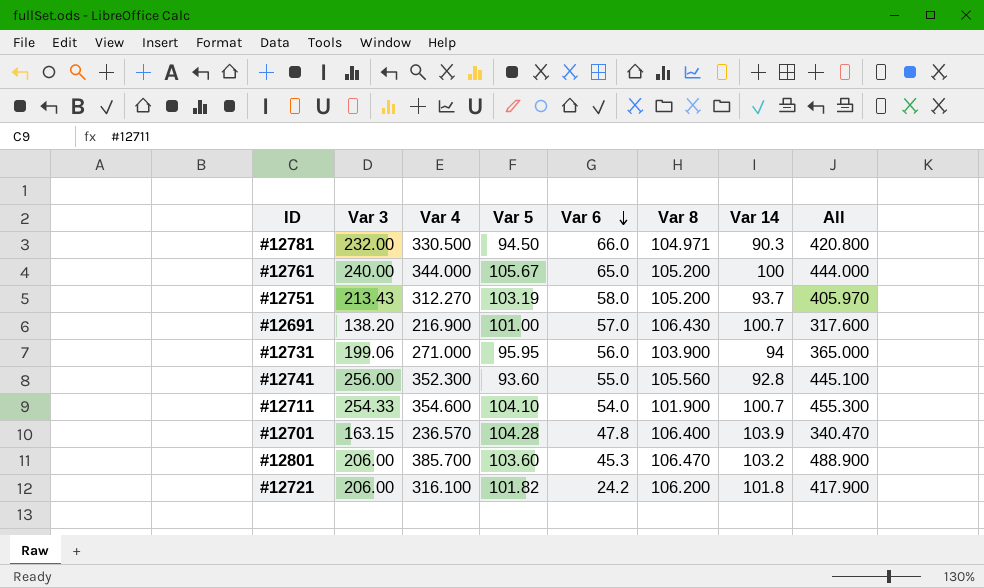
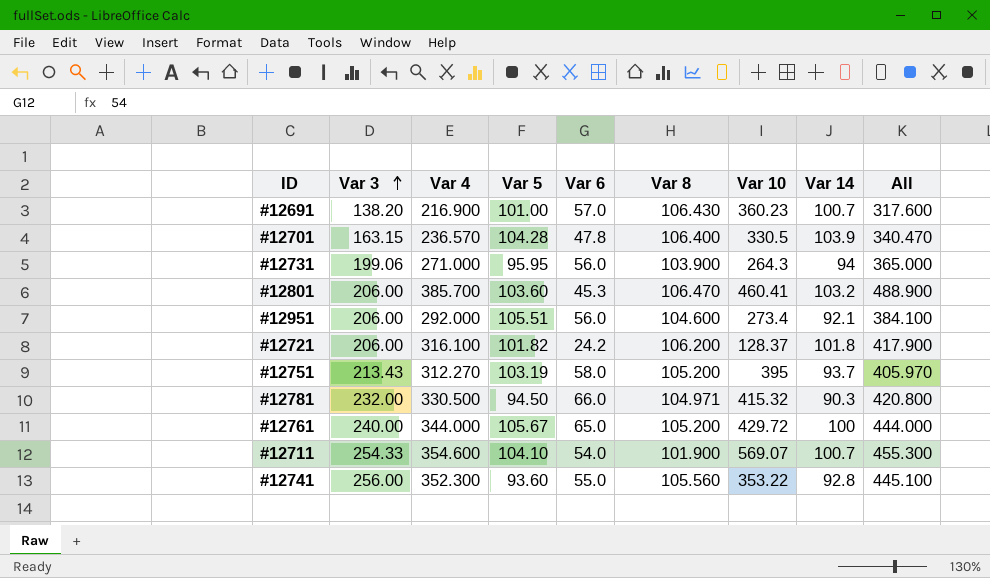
row order: Var 6 descending -> Var 3 ascending
column Var 10 | position: none -> 7
row #12951: none -> 206.00 | 292.000 | 105.51 | 56.0 | 104.600 | 273.4 | 92.1 | 384.100

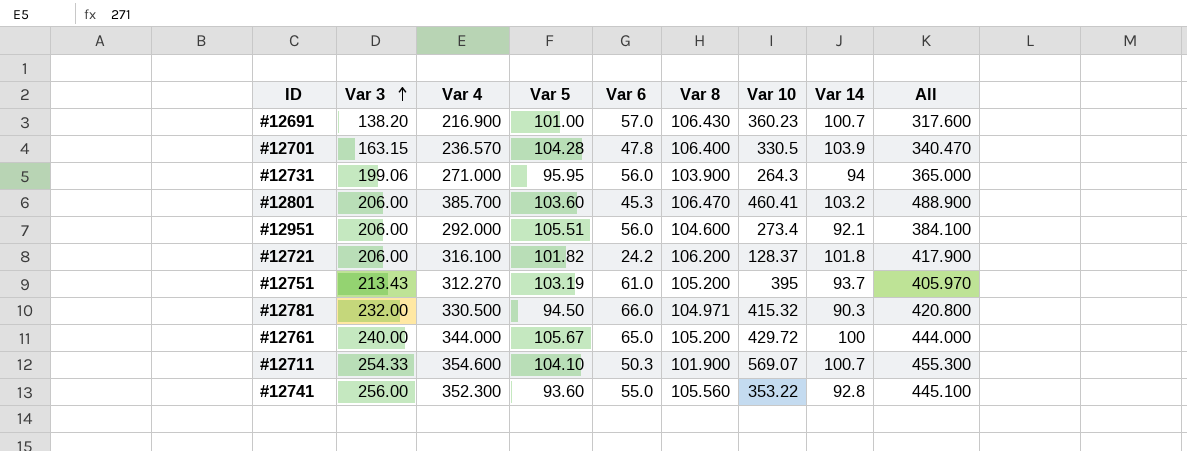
#12751 | Var 6: 58.0 -> 61.0
#12711 | Var 6: 54.0 -> 50.3

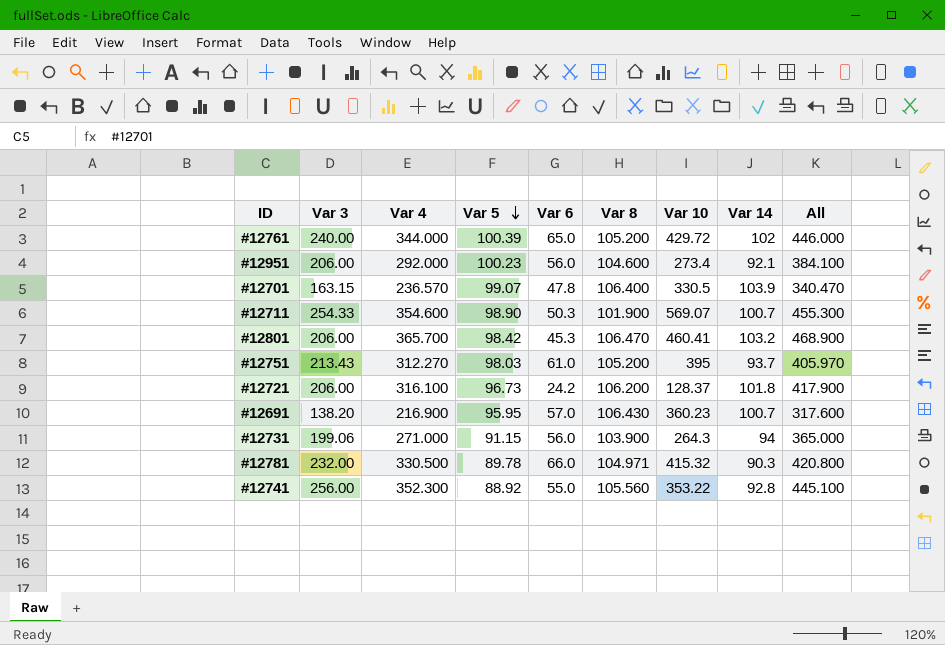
row order: Var 3 ascending -> Var 5 descending
#12761 | Var 5: 105.67 -> 100.39
#12761 | Var 14: 100 -> 102
#12761 | All: 444.000 -> 446.000
#12951 | Var 5: 105.51 -> 100.23
#12701 | Var 5: 104.28 -> 99.07
#12711 | Var 5: 104.10 -> 98.90
#12801 | Var 4: 385.700 -> 365.700
#12801 | Var 5: 103.60 -> 98.42
#12801 | All: 488.900 -> 468.900
#12751 | Var 5: 103.19 -> 98.03
#12721 | Var 5: 101.82 -> 96.73
#12691 | Var 5: 101.00 -> 95.95
#12731 | Var 5: 95.95 -> 91.15
#12781 | Var 5: 94.50 -> 89.78
#12741 | Var 5: 93.60 -> 88.92

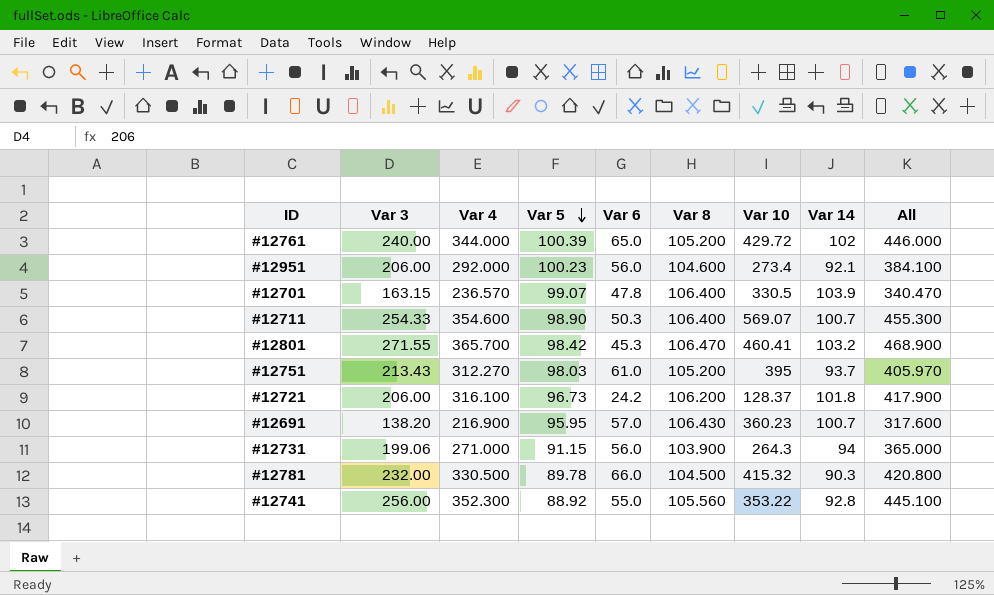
#12711 | Var 8: 101.900 -> 106.400
#12801 | Var 3: 206.00 -> 271.55
#12781 | Var 8: 104.971 -> 104.500

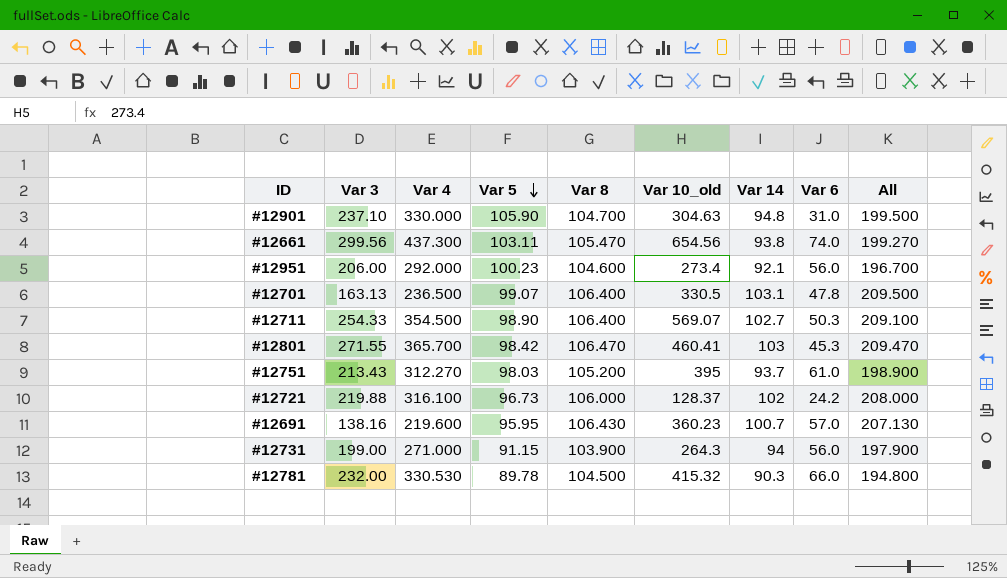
column name: Var 10 -> Var 10_old
column Var 6 | position: 5 -> 8
column All | formula: [Var 4] + [Var 14] -> [Var 8] + [Var 14]
row #12761: 240.00 | 344.000 | 100.39 | 65.0 | 105.200 | 429.72 | 102 | 446.000 -> none
row #12741: 256.00 | 352.300 | 88.92 | 55.0 | 105.560 | 353.22 | 92.8 | 445.100 -> none
row #12901: none -> 237.10 | 330.000 | 105.90 | 104.700 | 304.63 | 94.8 | 31.0 | 199.500
row #12661: none -> 299.56 | 437.300 | 103.11 | 105.470 | 654.56 | 93.8 | 74.0 | 199.270
#12701 | Var 3: 163.15 -> 163.13
#12701 | Var 4: 236.570 -> 236.500
#12701 | Var 14: 103.9 -> 103.1
#12711 | Var 4: 354.600 -> 354.500
#12711 | Var 14: 100.7 -> 102.7
#12801 | Var 14: 103.2 -> 103
#12721 | Var 3: 206.00 -> 219.88
#12721 | Var 8: 106.200 -> 106.000
#12721 | Var 14: 101.8 -> 102
#12691 | Var 3: 138.20 -> 138.16
#12691 | Var 4: 216.900 -> 219.600
#12731 | Var 3: 199.06 -> 199.00
#12781 | Var 4: 330.500 -> 330.530

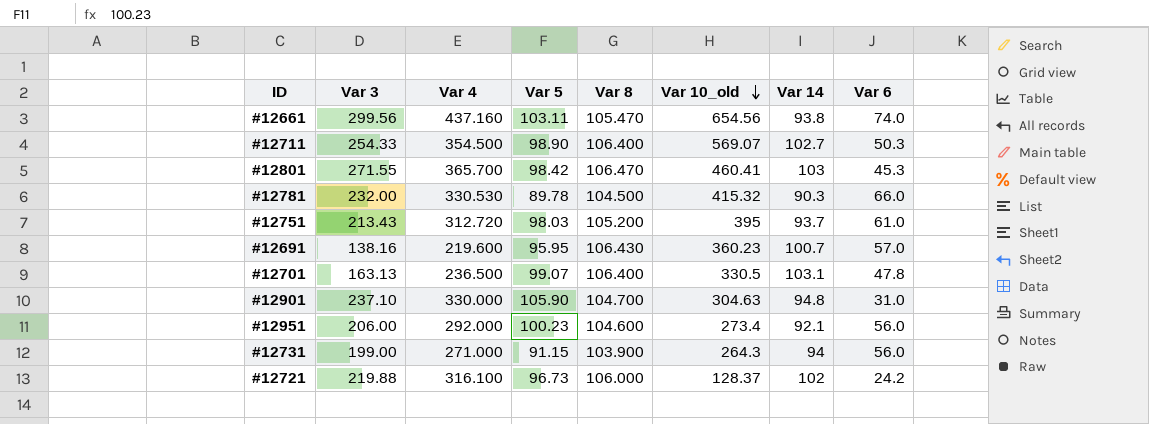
row order: Var 5 descending -> Var 10_old descending
column All | formula: [Var 8] + [Var 14] -> none
#12661 | Var 4: 437.300 -> 437.160
#12751 | Var 4: 312.270 -> 312.720

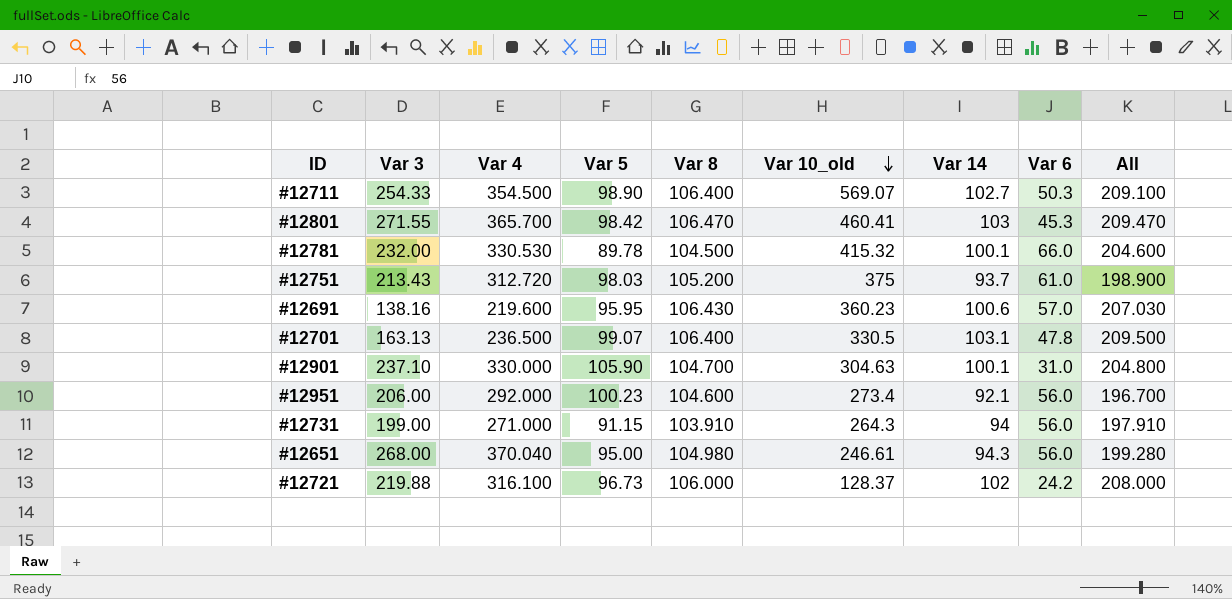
column All | formula: none -> [Var 8] + [Var 14]
row #12661: 299.56 | 437.160 | 103.11 | 105.470 | 654.56 | 93.8 | 74.0 -> none
#12781 | Var 14: 90.3 -> 100.1
#12751 | Var 10_old: 395 -> 375
#12691 | Var 14: 100.7 -> 100.6
#12901 | Var 14: 94.8 -> 100.1
#12731 | Var 8: 103.900 -> 103.910
row #12651: none -> 268.00 | 370.040 | 95.00 | 104.980 | 246.61 | 94.3 | 56.0 | 199.280

